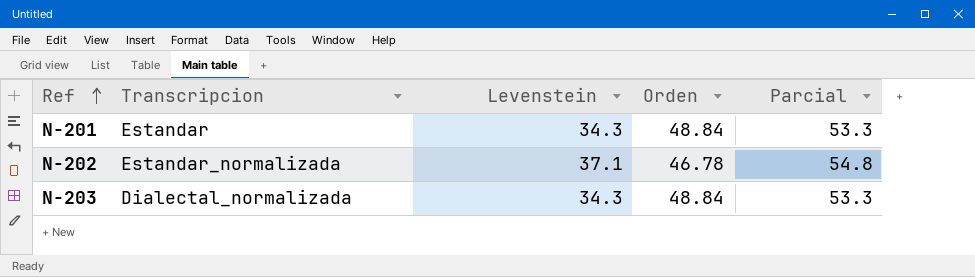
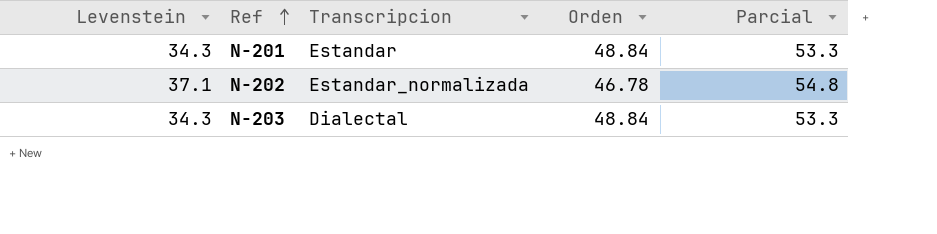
column Levenstein | position: 3 -> 1
N-203 | Transcripcion: Dialectal_normalizada -> Dialectal

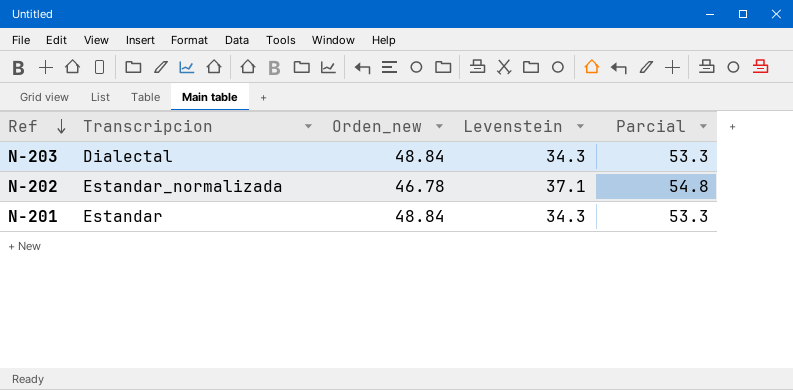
row order: Ref ascending -> Ref descending
column name: Orden -> Orden_new
column Levenstein | position: 1 -> 4

